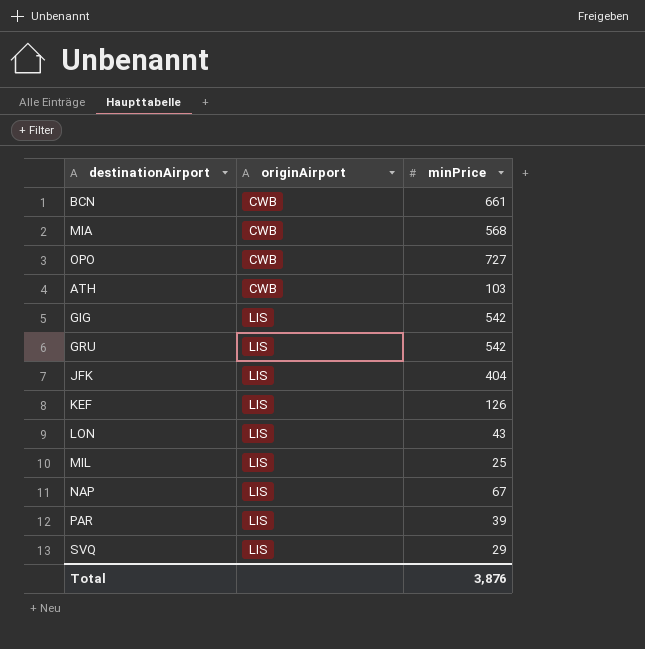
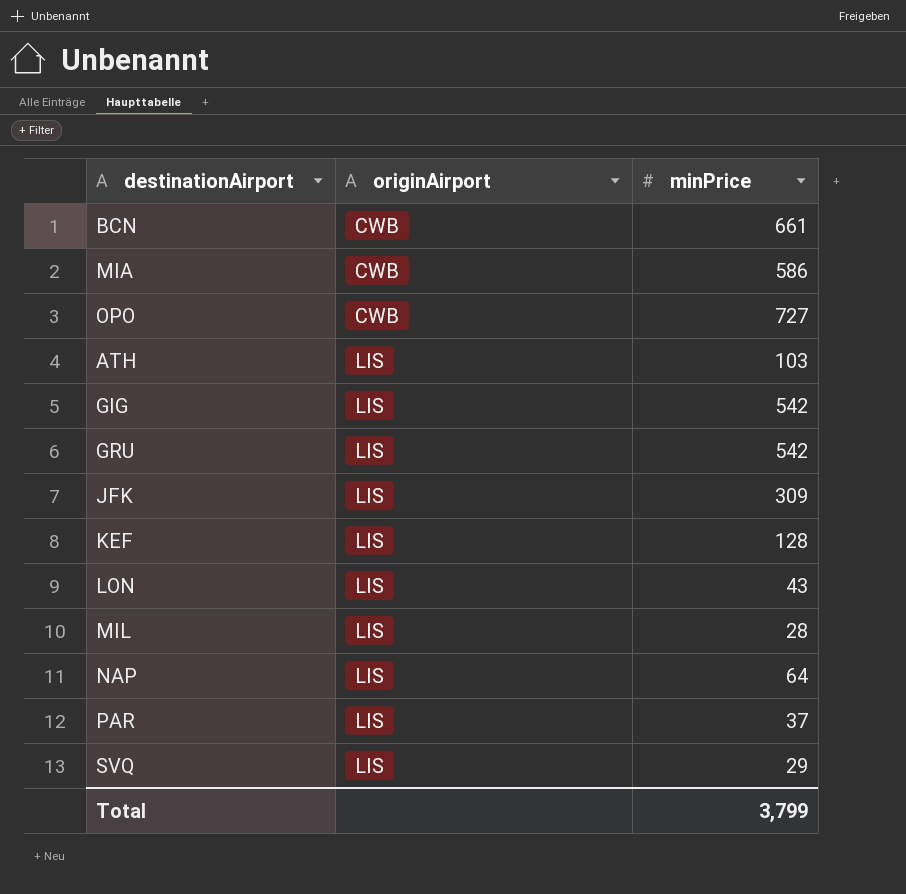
MIA | minPrice: 568 -> 586
ATH | originAirport: CWB -> LIS
JFK | minPrice: 404 -> 309
KEF | minPrice: 126 -> 128
MIL | minPrice: 25 -> 28
NAP | minPrice: 67 -> 64
PAR | minPrice: 39 -> 37
Total | minPrice: 3,876 -> 3,799

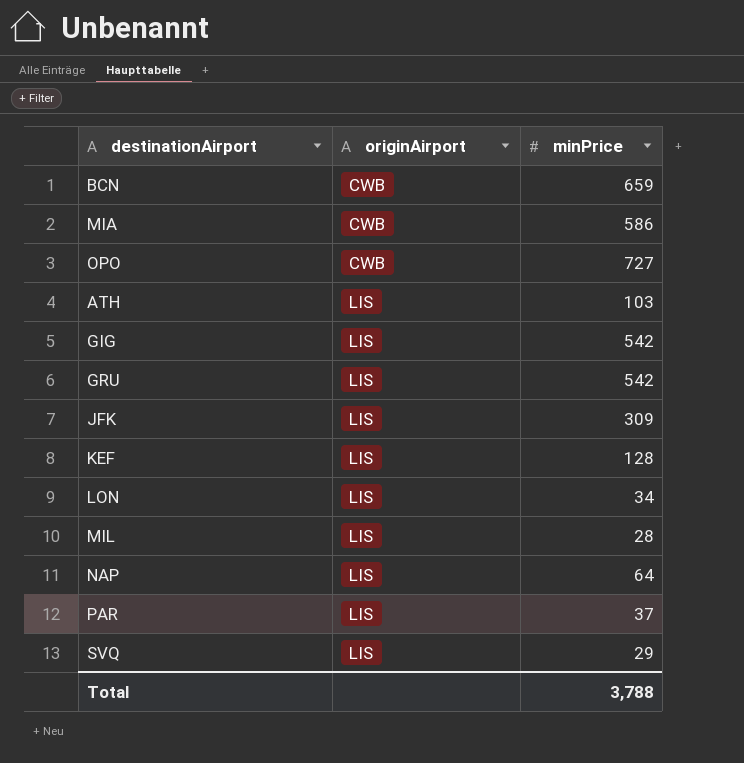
BCN | minPrice: 661 -> 659
LON | minPrice: 43 -> 34
Total | minPrice: 3,799 -> 3,788

